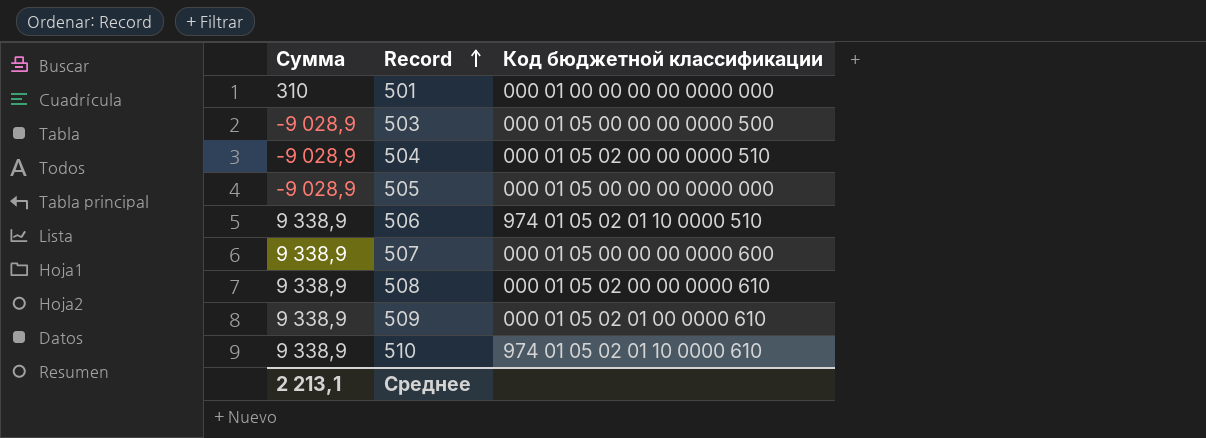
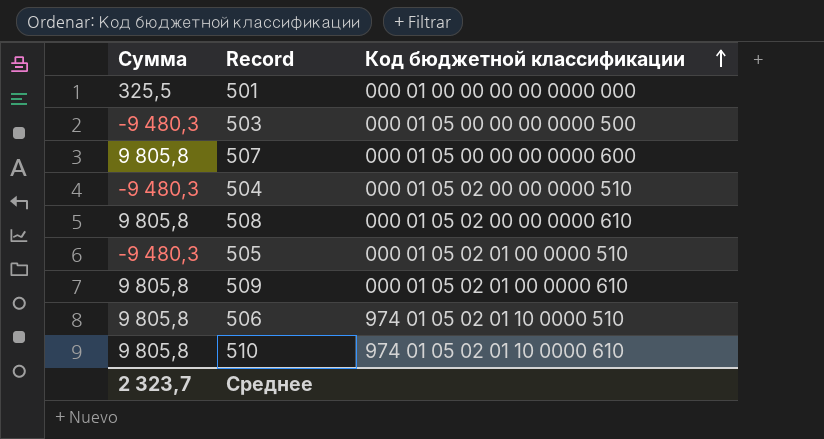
row order: Record ascending -> Код бюджетной классификации ascending
501 | Сумма: 310 -> 325,5
503 | Сумма: -9 028,9 -> -9 480,3
507 | Сумма: 9 338,9 -> 9 805,8
504 | Сумма: -9 028,9 -> -9 480,3
508 | Сумма: 9 338,9 -> 9 805,8
505 | Сумма: -9 028,9 -> -9 480,3
505 | Код бюджетной классификации: 000 01 05 00 00 00 0000 000 -> 000 01 05 02 01 00 0000 510
509 | Сумма: 9 338,9 -> 9 805,8
506 | Сумма: 9 338,9 -> 9 805,8
510 | Сумма: 9 338,9 -> 9 805,8
Среднее | Сумма: 2 213,1 -> 2 323,7

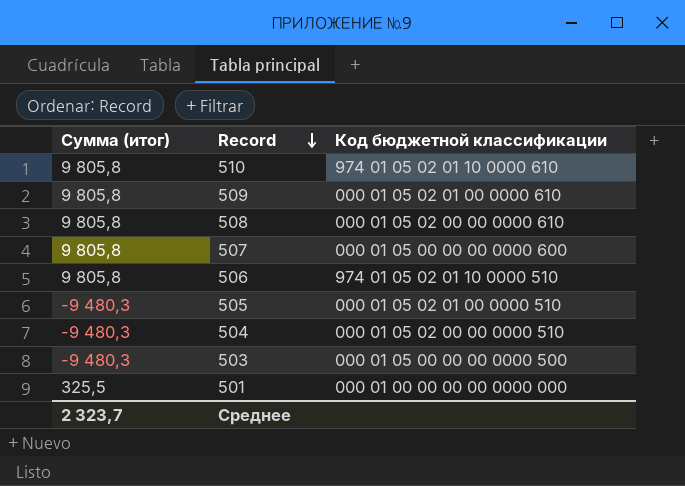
row order: Код бюджетной классификации ascending -> Record descending
column name: Сумма -> Сумма (итог)

